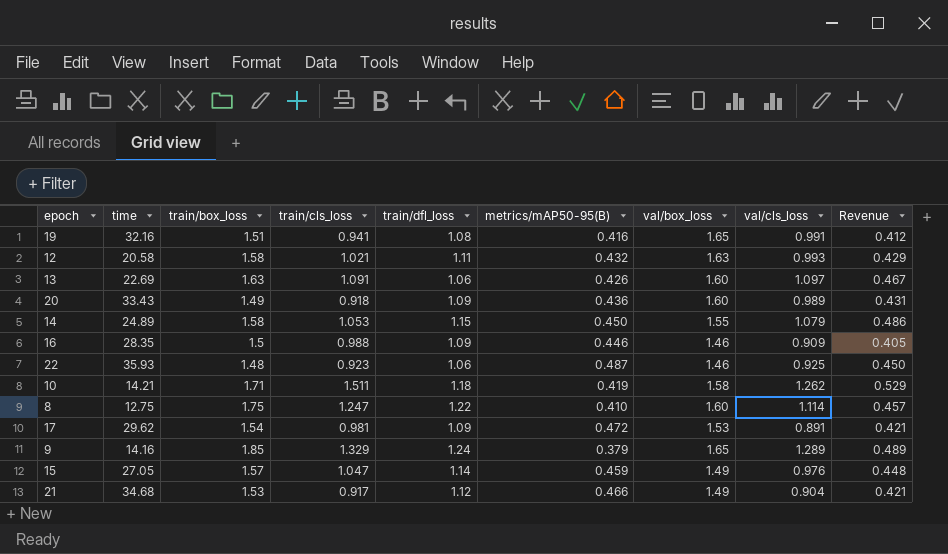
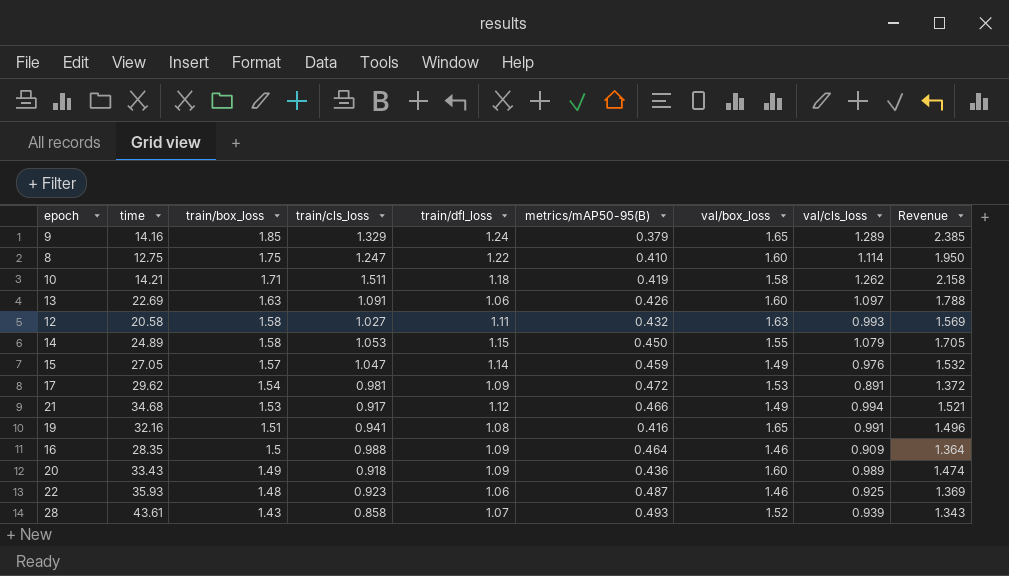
row order: none -> train/box_loss descending
column Revenue | formula: [metrics/mAP50-95(B)] * [val/cls_loss] -> [train/box_loss] * [val/cls_loss]
12 | train/cls_loss: 1.021 -> 1.027
21 | val/cls_loss: 0.904 -> 0.994
16 | metrics/mAP50-95(B): 0.446 -> 0.464
row 28: none -> 43.61 | 1.43 | 0.858 | 1.07 | 0.493 | 1.52 | 0.939 | 1.343

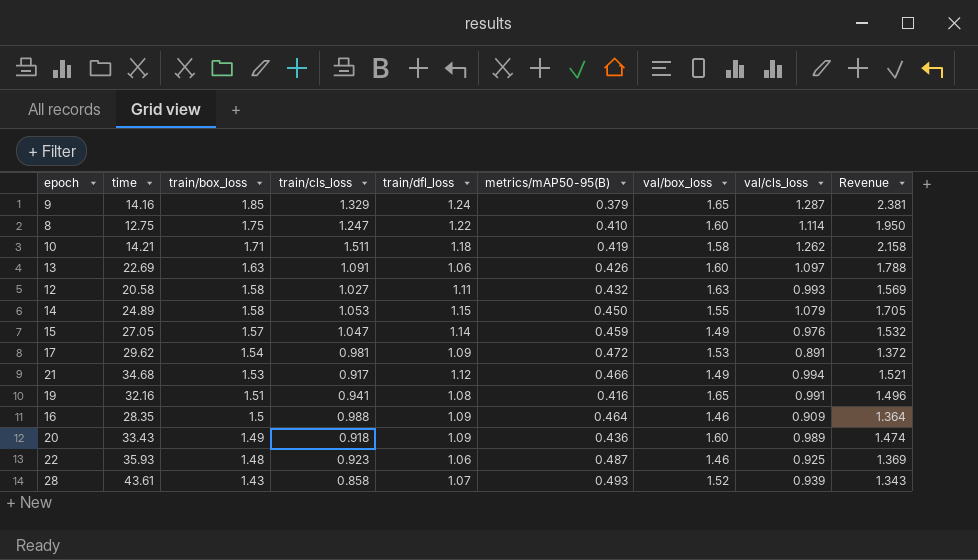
9 | val/cls_loss: 1.289 -> 1.287
9 | Revenue: 2.385 -> 2.381

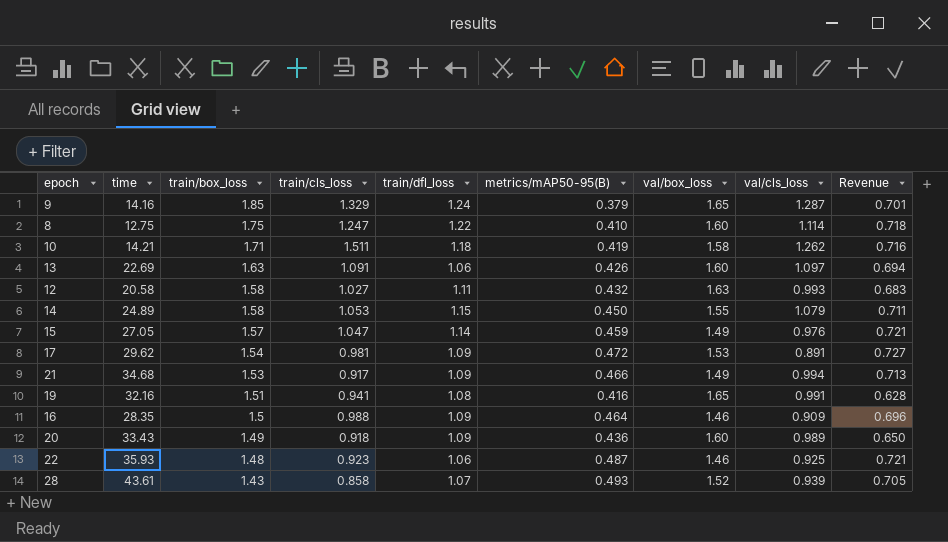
column Revenue | formula: [train/box_loss] * [val/cls_loss] -> [train/box_loss] * [metrics/mAP50-95(B)]
21 | train/dfl_loss: 1.12 -> 1.09

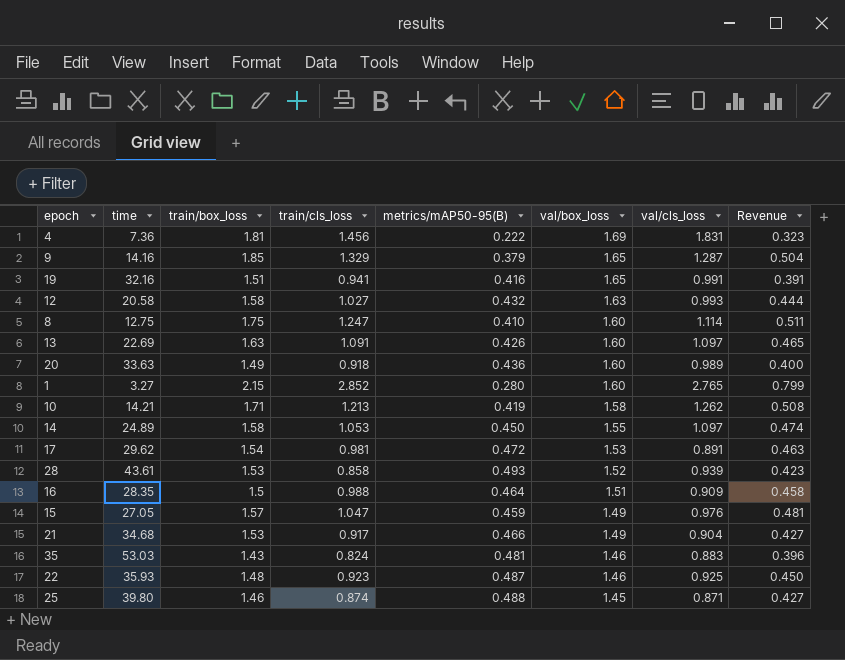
row order: train/box_loss descending -> val/box_loss descending
column train/dfl_loss | position: 5 -> none
column Revenue | formula: [train/box_loss] * [metrics/mAP50-95(B)] -> [train/cls_loss] * [metrics/mAP50-95(B)]
row 4: none -> 7.36 | 1.81 | 1.456 | 0.222 | 1.69 | 1.831 | 0.323
20 | time: 33.43 -> 33.63
row 1: none -> 3.27 | 2.15 | 2.852 | 0.280 | 1.60 | 2.765 | 0.799
10 | train/cls_loss: 1.511 -> 1.213
14 | val/cls_loss: 1.079 -> 1.097
28 | train/box_loss: 1.43 -> 1.53
16 | val/box_loss: 1.46 -> 1.51
21 | val/cls_loss: 0.994 -> 0.904
row 35: none -> 53.03 | 1.43 | 0.824 | 0.481 | 1.46 | 0.883 | 0.396
row 25: none -> 39.80 | 1.46 | 0.874 | 0.488 | 1.45 | 0.871 | 0.427

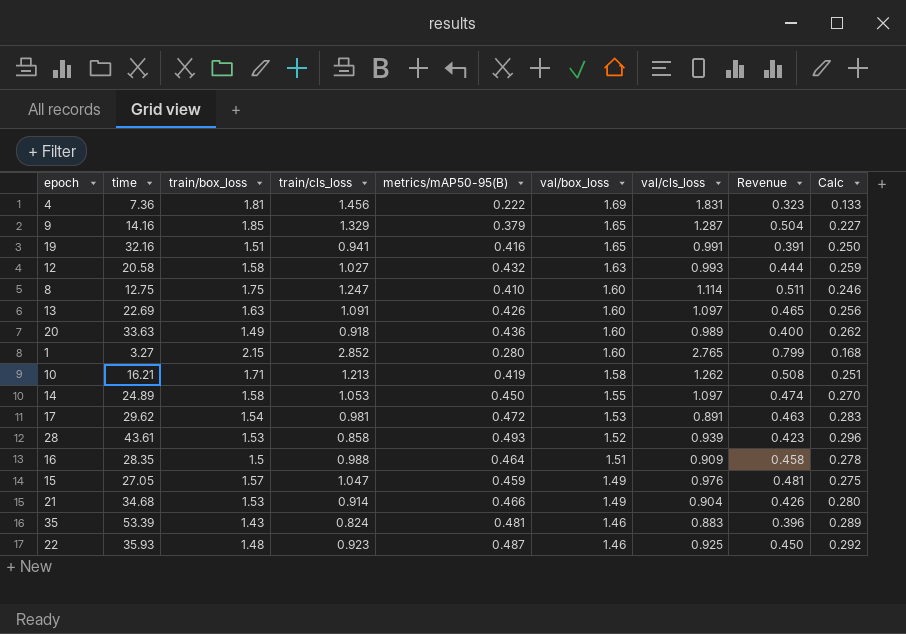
column Calc | formula: none -> [metrics/mAP50-95(B)] * 0.6
row 25: 39.80 | 1.46 | 0.874 | 0.488 | 1.45 | 0.871 | 0.427 -> none
10 | time: 14.21 -> 16.21
21 | train/cls_loss: 0.917 -> 0.914
21 | Revenue: 0.427 -> 0.426
35 | time: 53.03 -> 53.39

